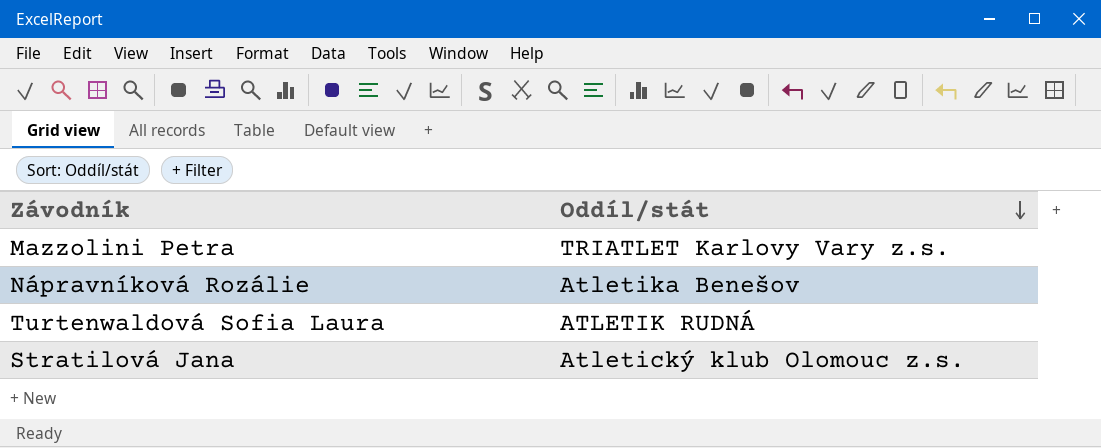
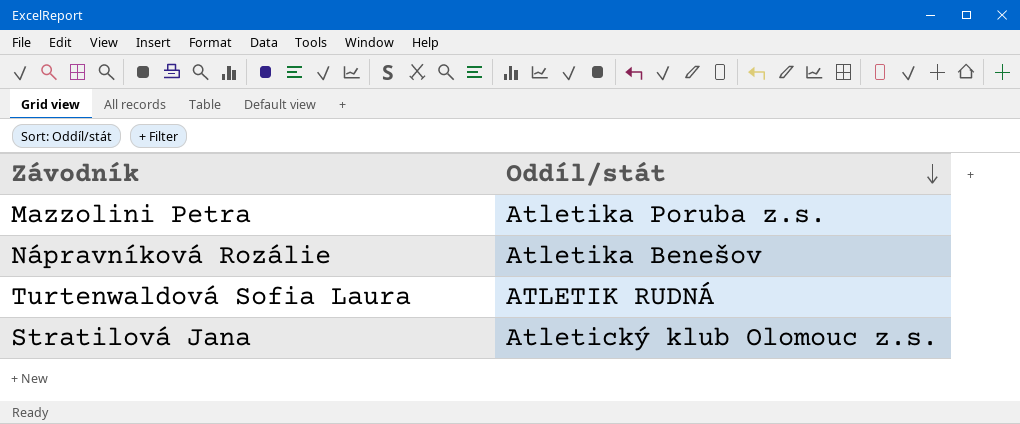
Mazzolini Petra | Oddíl/stát: TRIATLET Karlovy Vary z.s. -> Atletika Poruba z.s.

